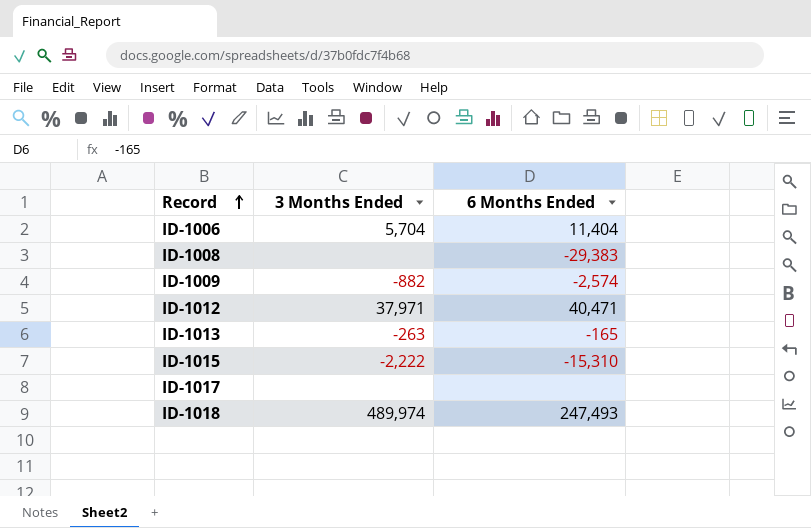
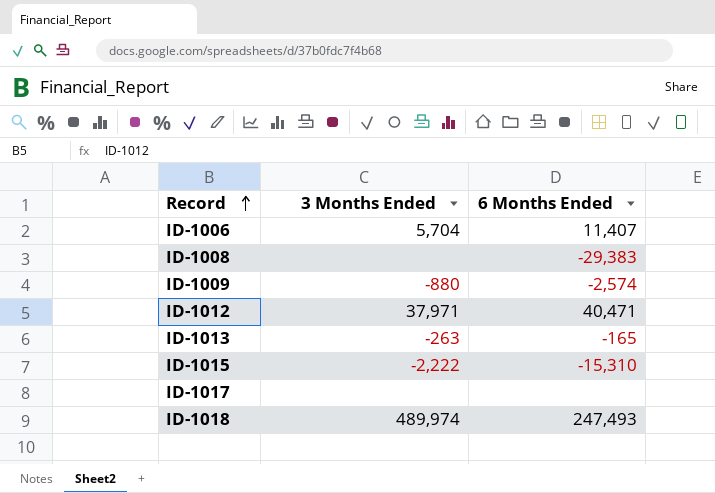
ID-1006 | 6 Months Ended: 11,404 -> 11,407
ID-1009 | 3 Months Ended: -882 -> -880

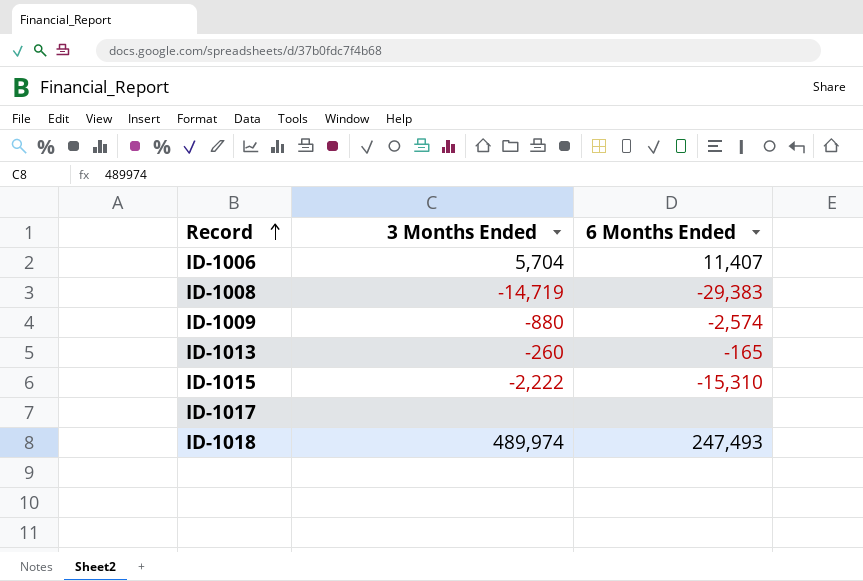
row ID-1012: 37,971 | 40,471 -> none
ID-1008 | 3 Months Ended: none -> -14,719
ID-1013 | 3 Months Ended: -263 -> -260

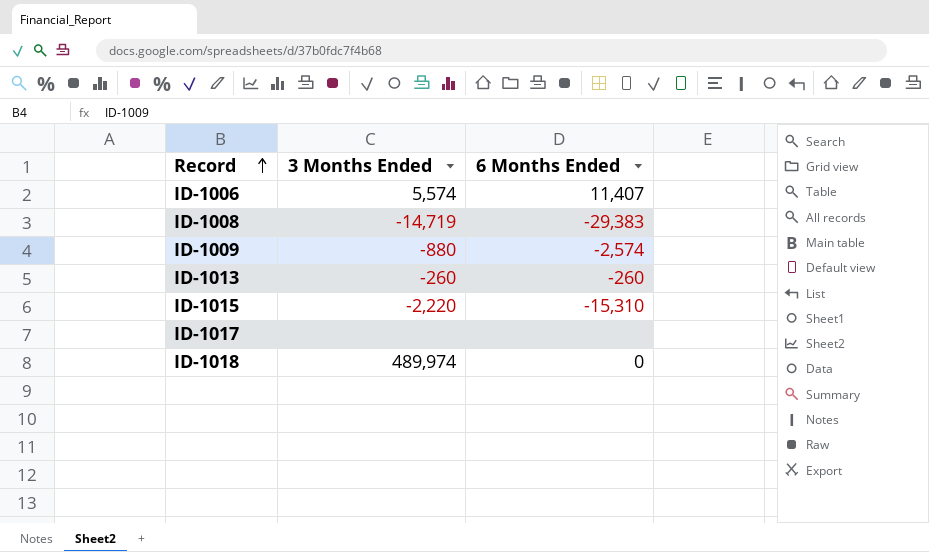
ID-1006 | 3 Months Ended: 5,704 -> 5,574
ID-1013 | 6 Months Ended: -165 -> -260
ID-1015 | 3 Months Ended: -2,222 -> -2,220
ID-1018 | 6 Months Ended: 247,493 -> 0

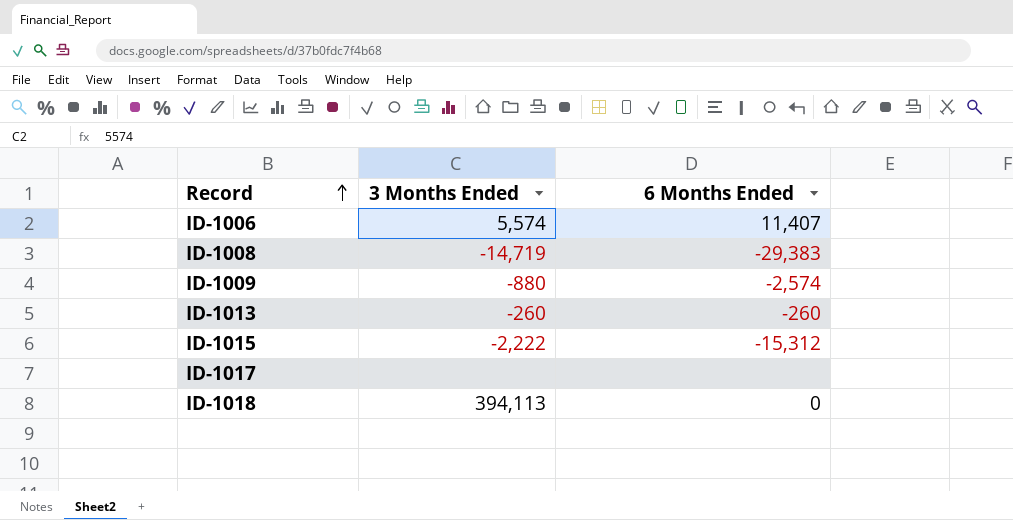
ID-1015 | 3 Months Ended: -2,220 -> -2,222
ID-1015 | 6 Months Ended: -15,310 -> -15,312
ID-1018 | 3 Months Ended: 489,974 -> 394,113

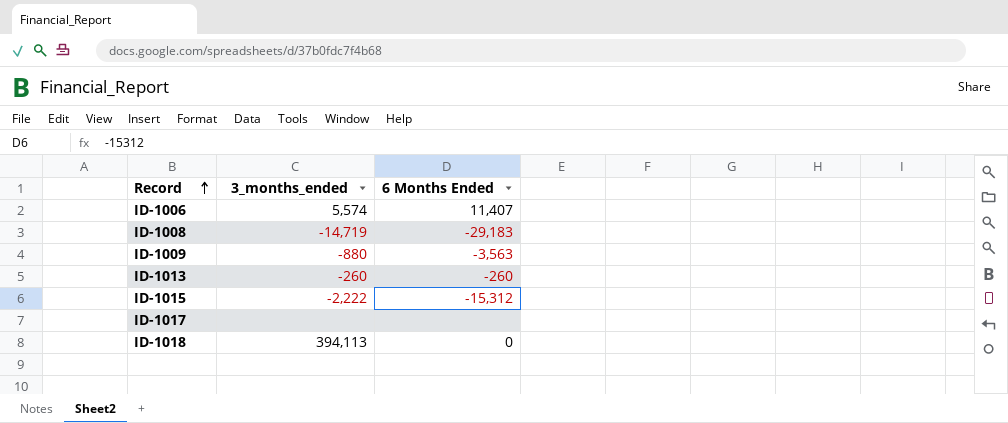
column name: 3 Months Ended -> 3_months_ended
ID-1008 | 6 Months Ended: -29,383 -> -29,183
ID-1009 | 6 Months Ended: -2,574 -> -3,563

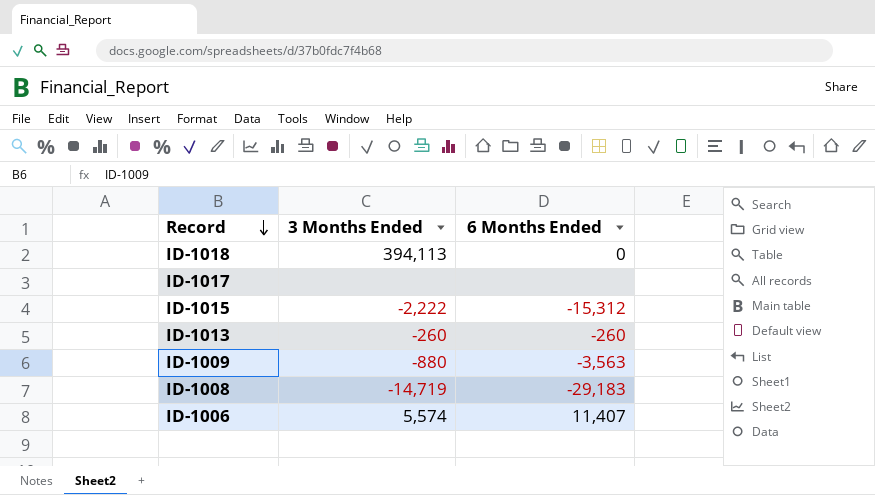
row order: Record ascending -> Record descending
column name: 3_months_ended -> 3 Months Ended

